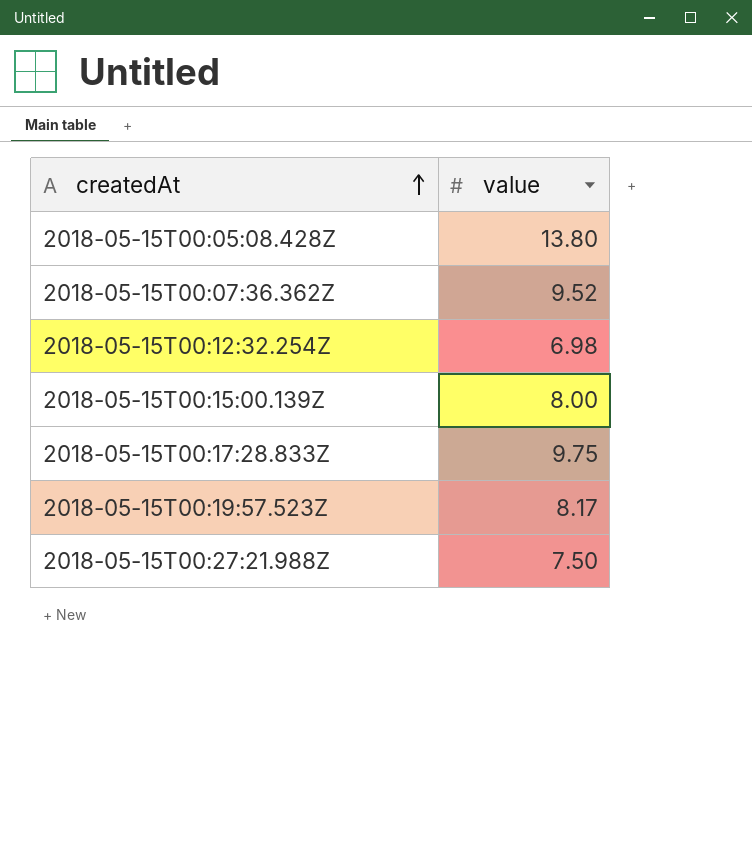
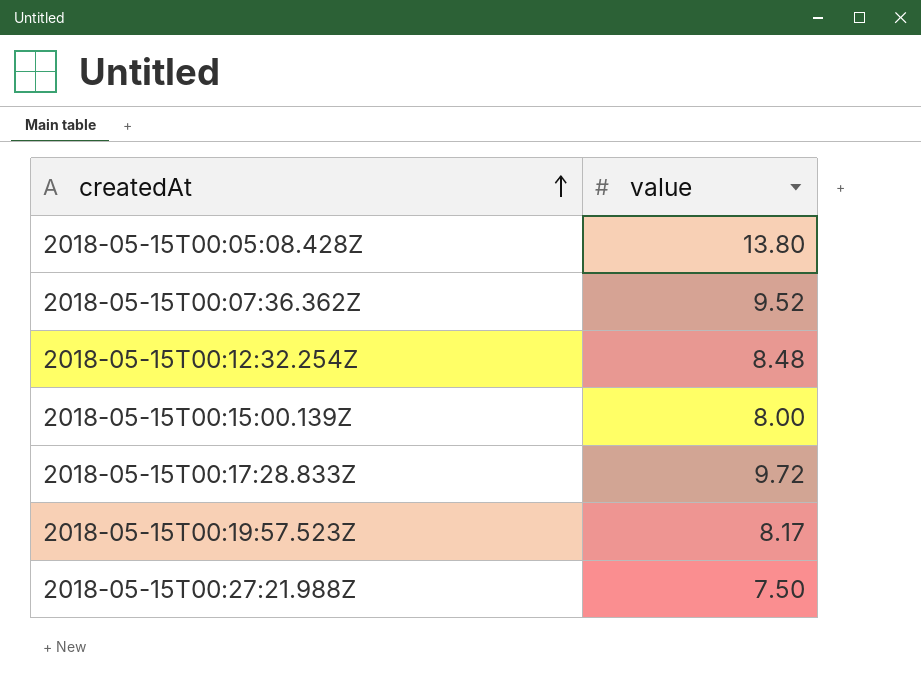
2018-05-15T00:12:32.254Z | value: 6.98 -> 8.48
2018-05-15T00:17:28.833Z | value: 9.75 -> 9.72

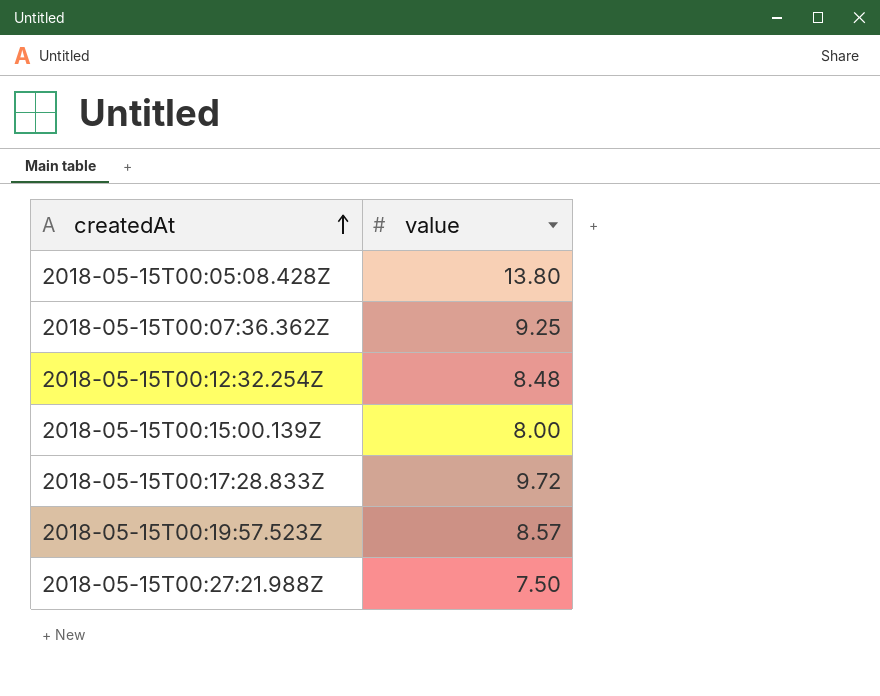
2018-05-15T00:07:36.362Z | value: 9.52 -> 9.25
2018-05-15T00:19:57.523Z | value: 8.17 -> 8.57

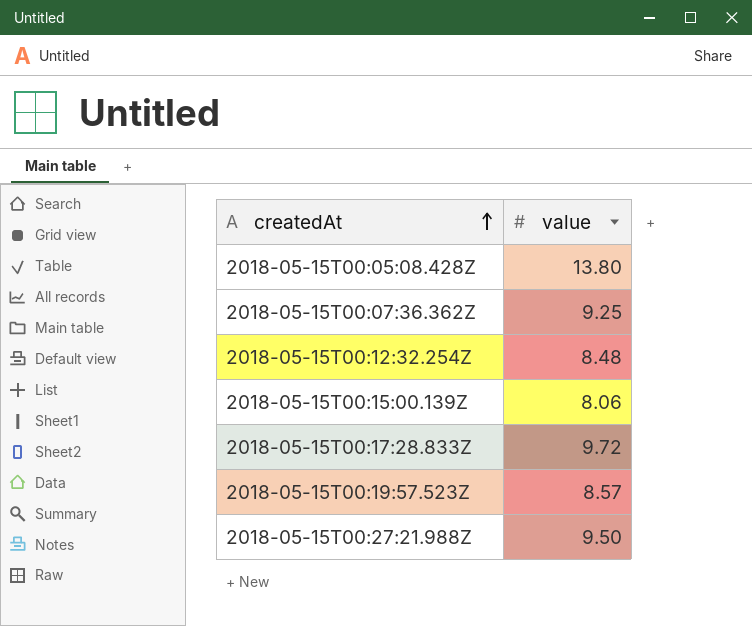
2018-05-15T00:15:00.139Z | value: 8.00 -> 8.06
2018-05-15T00:27:21.988Z | value: 7.50 -> 9.50

